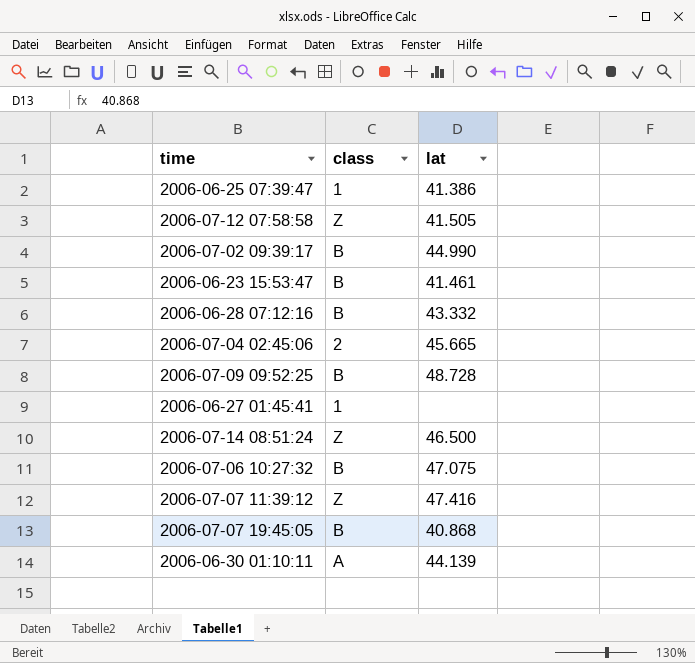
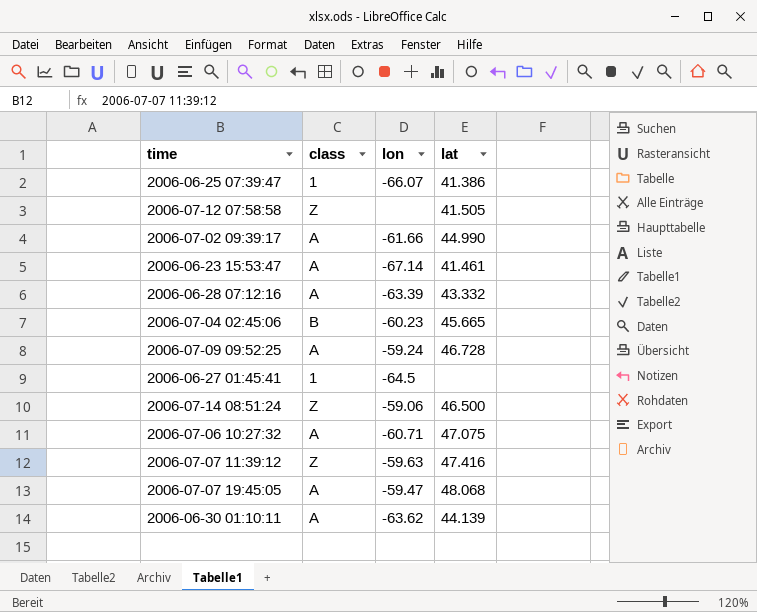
column lon | position: none -> 3
2006-07-02 09:39:17 | class: B -> A
2006-06-23 15:53:47 | class: B -> A
2006-06-28 07:12:16 | class: B -> A
2006-07-04 02:45:06 | class: 2 -> B
2006-07-09 09:52:25 | class: B -> A
2006-07-09 09:52:25 | lat: 48.728 -> 46.728
2006-07-06 10:27:32 | class: B -> A
2006-07-07 19:45:05 | class: B -> A
2006-07-07 19:45:05 | lat: 40.868 -> 48.068

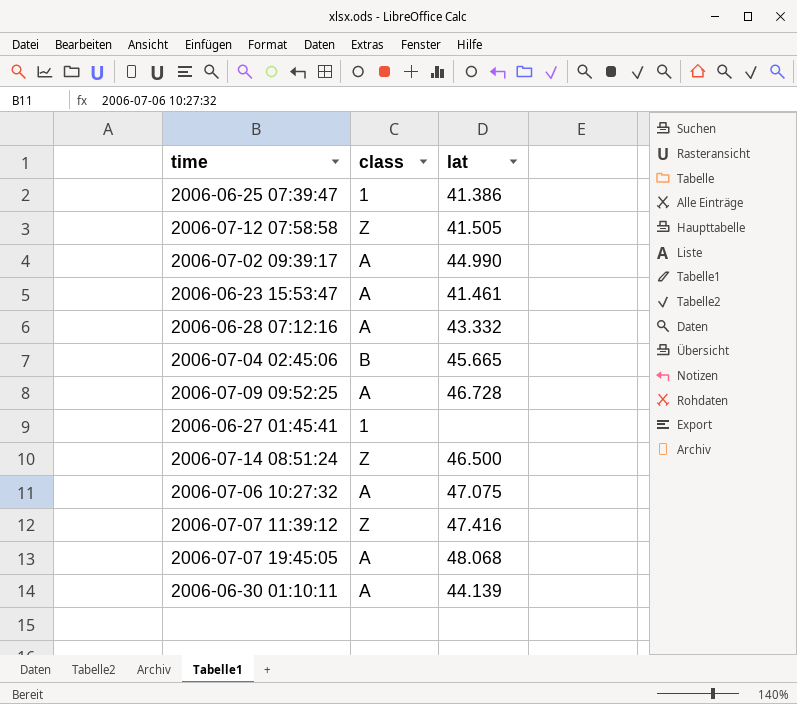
column lon | position: 3 -> none

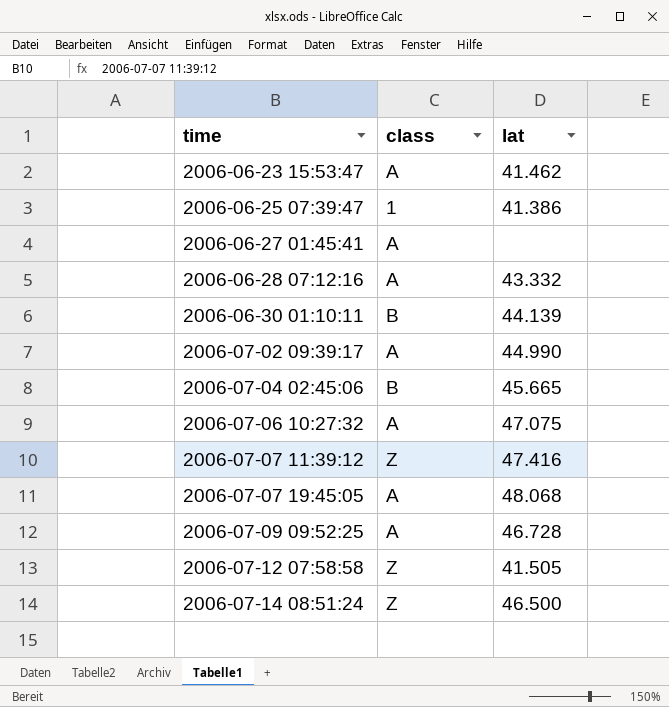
row order: none -> time ascending
2006-06-23 15:53:47 | lat: 41.461 -> 41.462
2006-06-27 01:45:41 | class: 1 -> A
2006-06-30 01:10:11 | class: A -> B

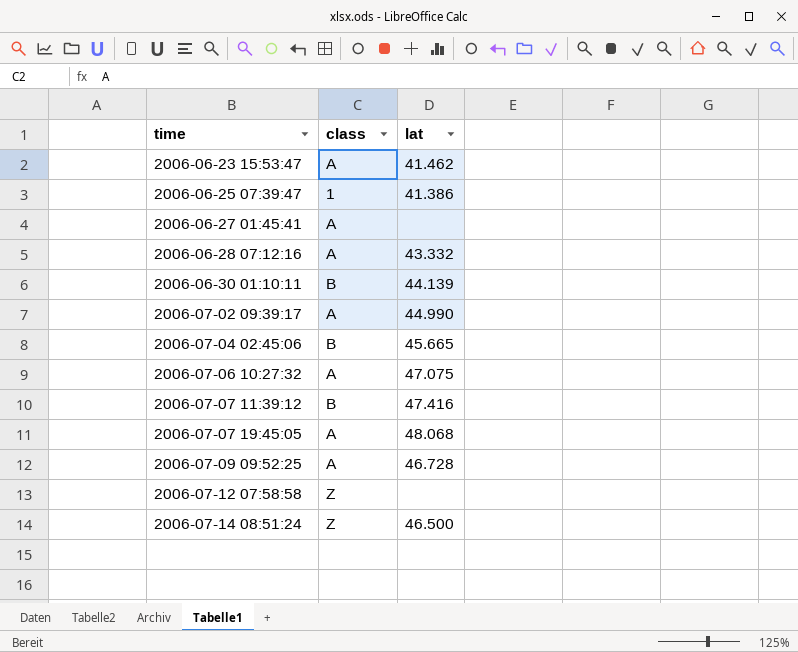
2006-07-07 11:39:12 | class: Z -> B
2006-07-12 07:58:58 | lat: 41.505 -> none

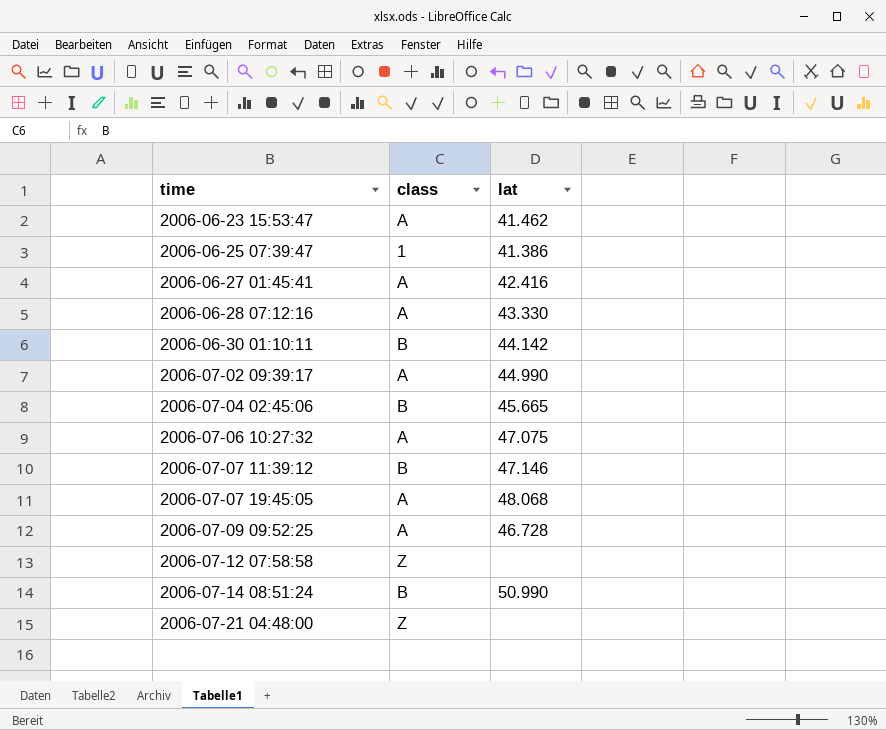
2006-06-27 01:45:41 | lat: none -> 42.416
2006-06-28 07:12:16 | lat: 43.332 -> 43.330
2006-06-30 01:10:11 | lat: 44.139 -> 44.142
2006-07-07 11:39:12 | lat: 47.416 -> 47.146
2006-07-14 08:51:24 | class: Z -> B
2006-07-14 08:51:24 | lat: 46.500 -> 50.990
row 2006-07-21 04:48:00: none -> Z | none

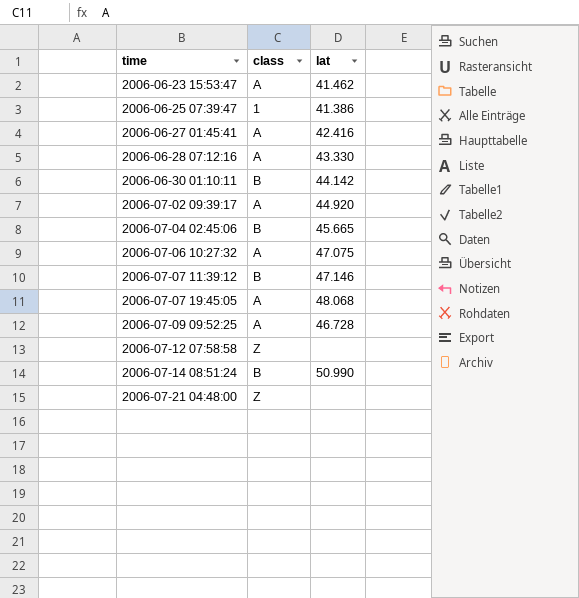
2006-07-02 09:39:17 | lat: 44.990 -> 44.920

